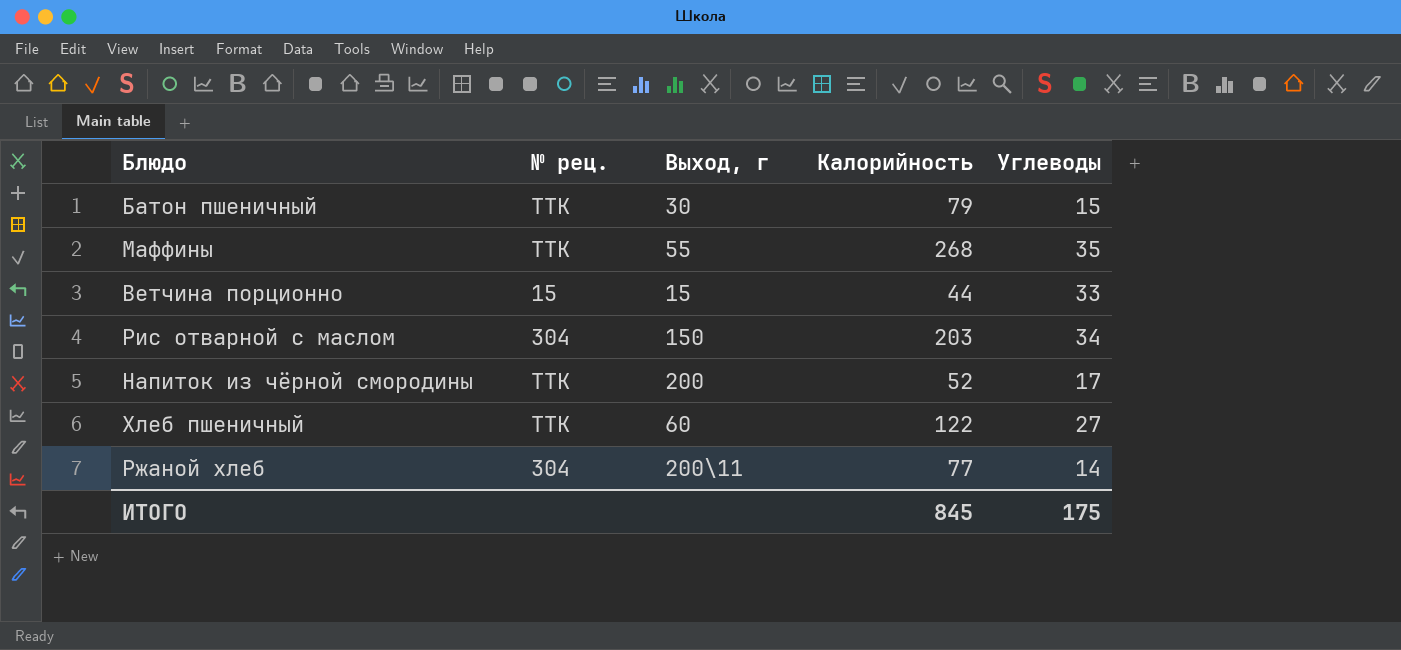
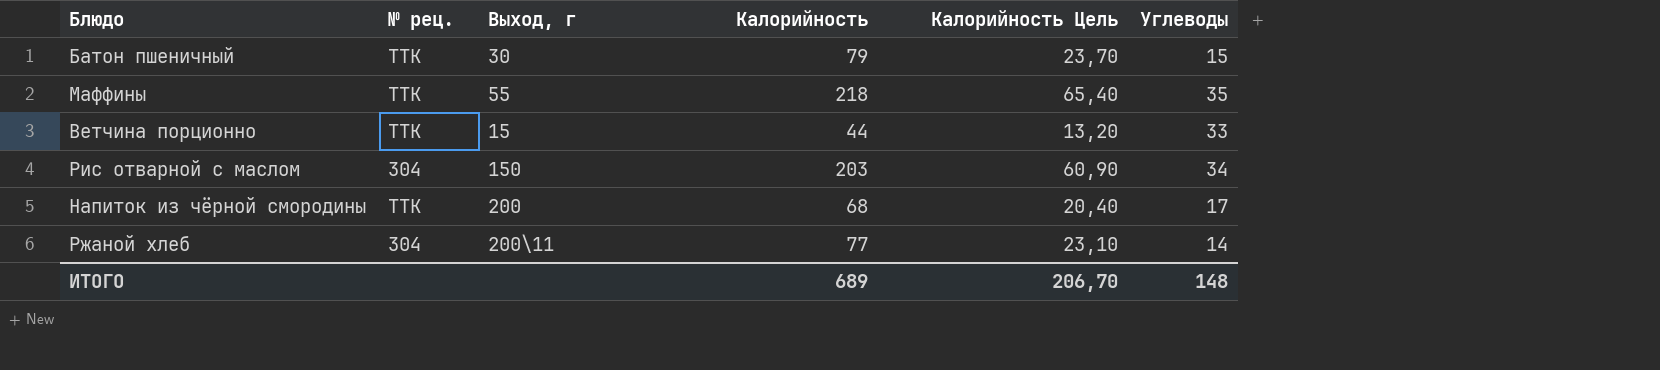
column Калорийность Цель | formula: none -> [Калорийность] * 0,3
row Хлеб пшеничный: ТТК | 60 | 122 | 27 -> none
Маффины | Калорийность: 268 -> 218
Ветчина порционно | № рец.: 15 -> ТТК
Напиток из чёрной смородины | Калорийность: 52 -> 68
ИТОГО | Калорийность: 845 -> 689
ИТОГО | Углеводы: 175 -> 148

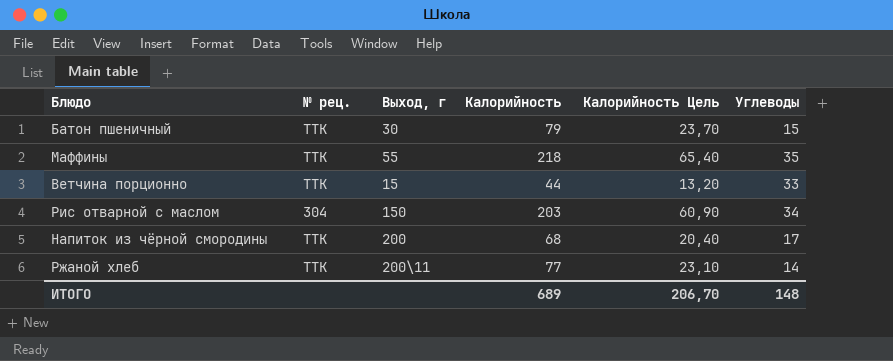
Ржаной хлеб | № рец.: 304 -> ТТК

